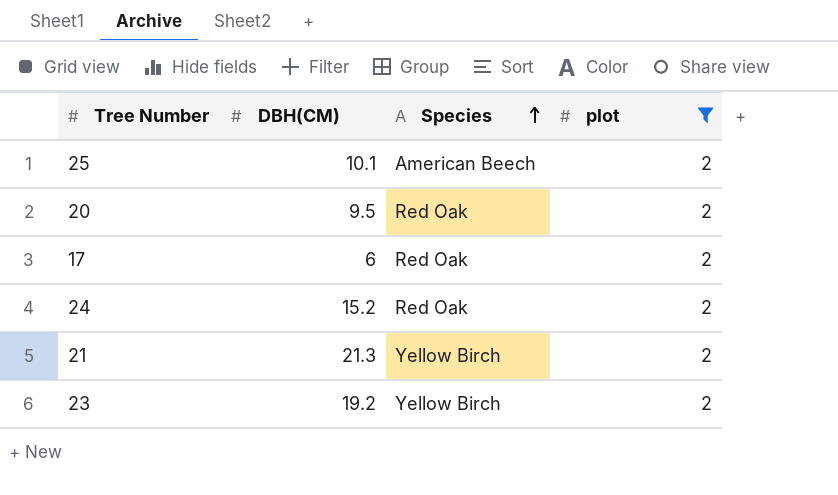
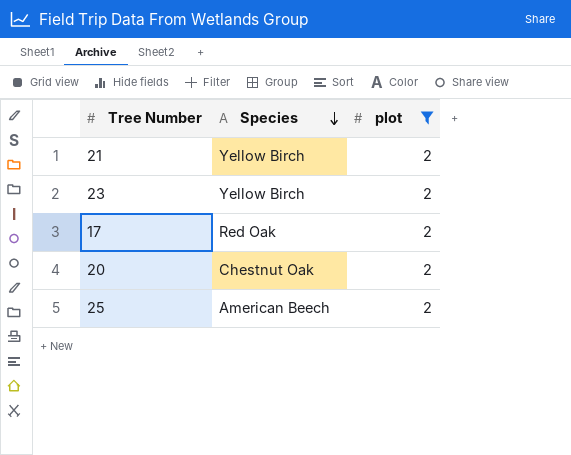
row order: Species ascending -> Species descending
column DBH(CM) | position: 2 -> none
row 24: 15.2 | Red Oak | 2 -> none
20 | Species: Red Oak -> Chestnut Oak

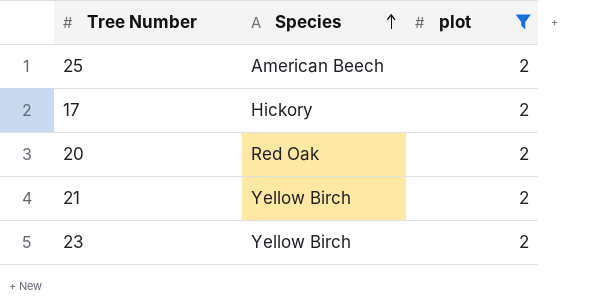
row order: Species descending -> Species ascending
17 | Species: Red Oak -> Hickory
20 | Species: Chestnut Oak -> Red Oak

